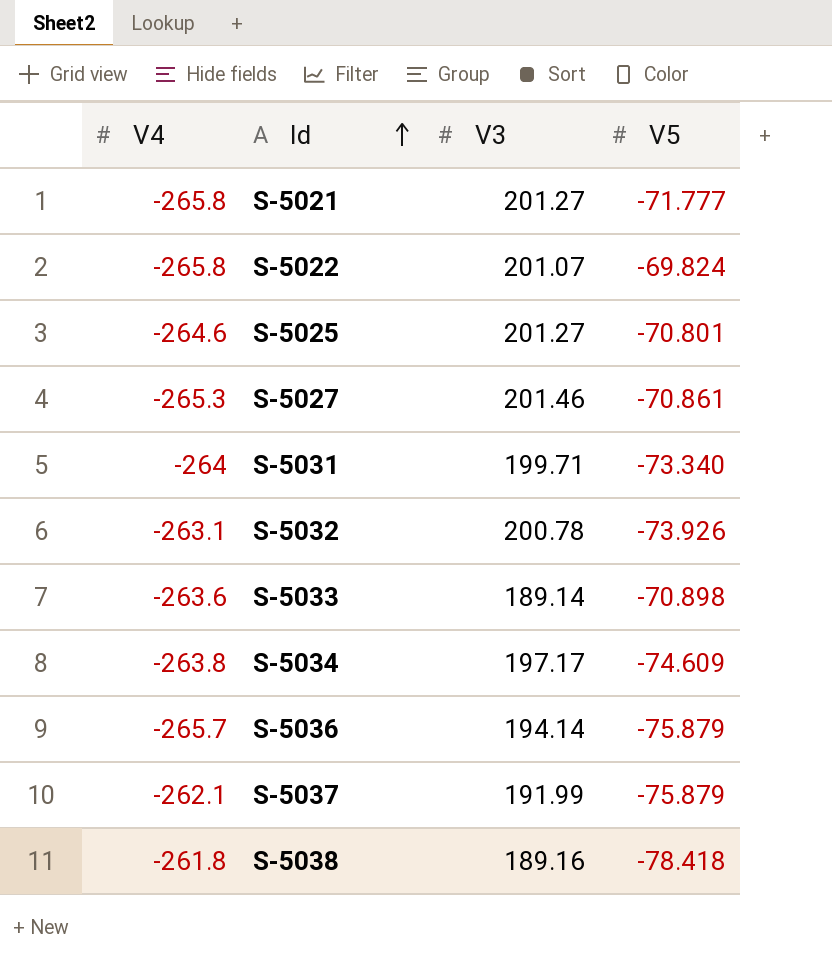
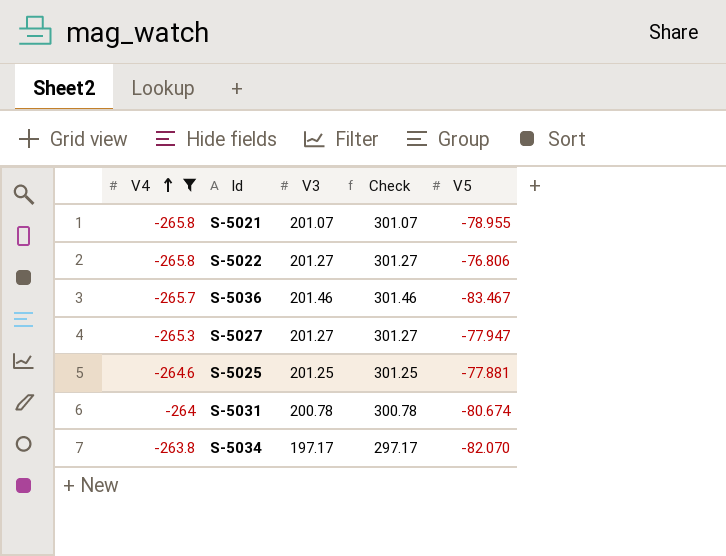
filter: none -> V4 <= -263.8
row order: Id ascending -> V4 ascending
column Check | formula: none -> [V3] + 100
S-5021 | V3: 201.27 -> 201.07
S-5021 | V5: -71.777 -> -78.955
S-5022 | V3: 201.07 -> 201.27
S-5022 | V5: -69.824 -> -76.806
S-5036 | V3: 194.14 -> 201.46
S-5036 | V5: -75.879 -> -83.467
S-5027 | V3: 201.46 -> 201.27
S-5027 | V5: -70.861 -> -77.947
S-5025 | V3: 201.27 -> 201.25
S-5025 | V5: -70.801 -> -77.881
S-5031 | V3: 199.71 -> 200.78
S-5031 | V5: -73.340 -> -80.674
S-5034 | V5: -74.609 -> -82.070

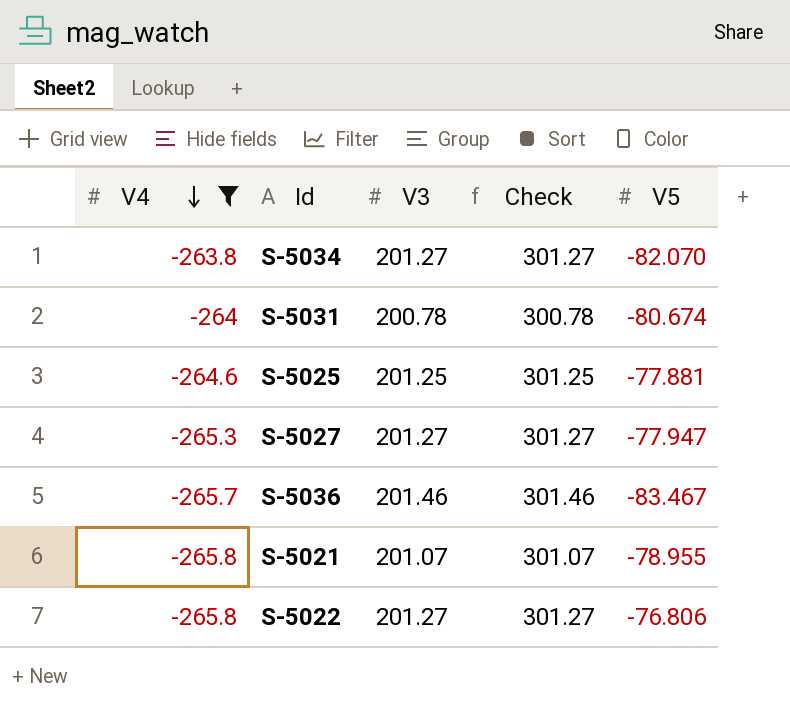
row order: V4 ascending -> V4 descending
S-5034 | V3: 197.17 -> 201.27
S-5034 | Check: 297.17 -> 301.27

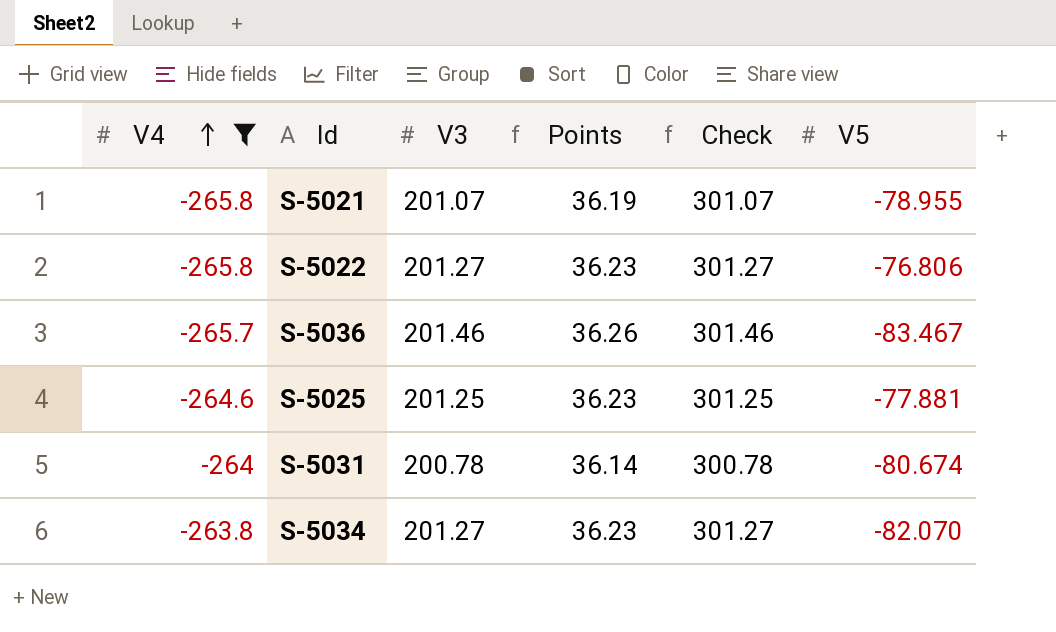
row order: V4 descending -> V4 ascending
column Points | formula: none -> [V3] * 0.18
row S-5027: -265.3 | 201.27 | 301.27 | -77.947 -> none

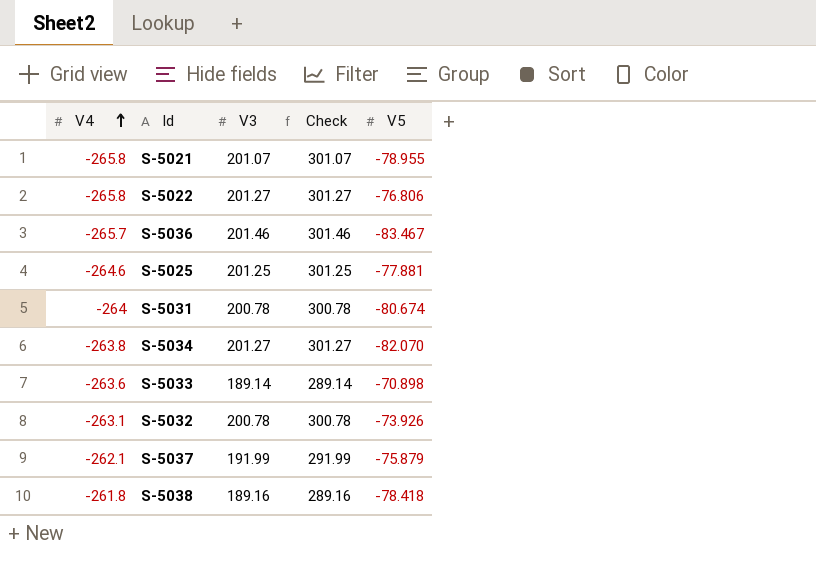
filter: V4 <= -263.8 -> none
column Points | formula: [V3] * 0.18 -> none

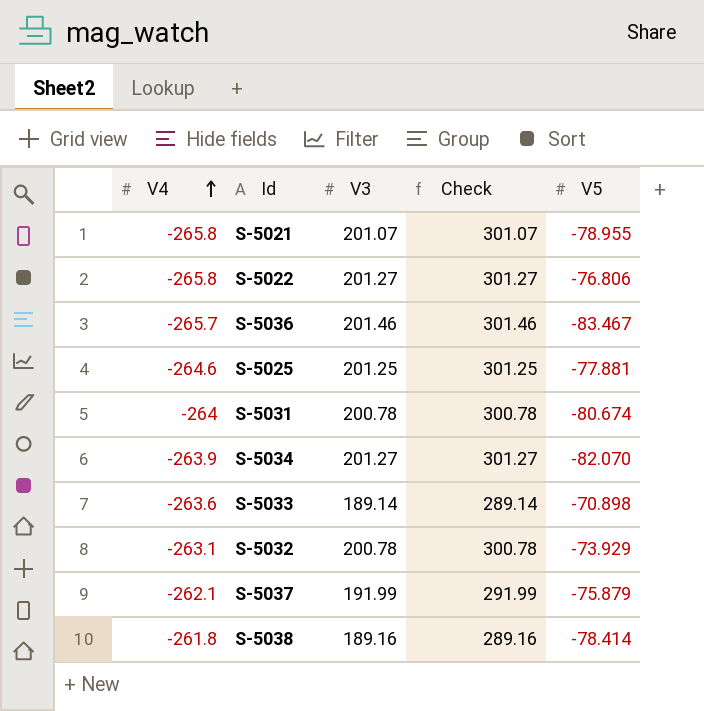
S-5034 | V4: -263.8 -> -263.9
S-5032 | V5: -73.926 -> -73.929
S-5038 | V5: -78.418 -> -78.414

